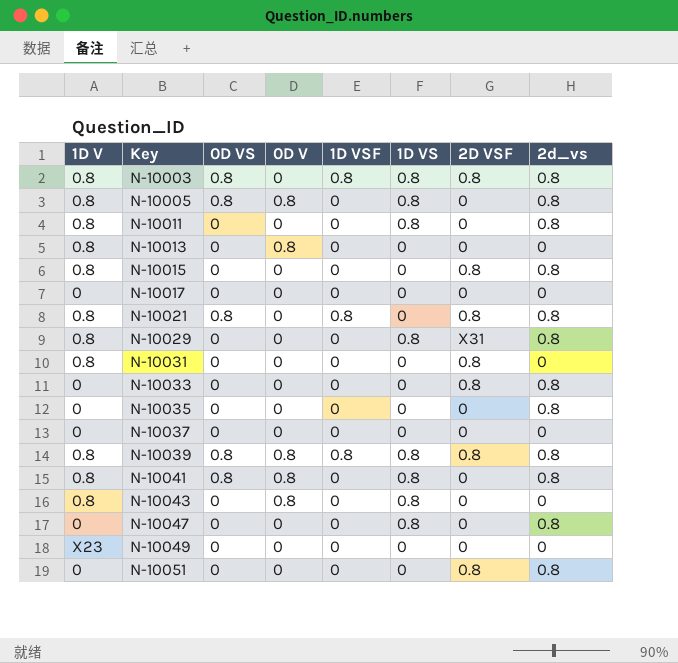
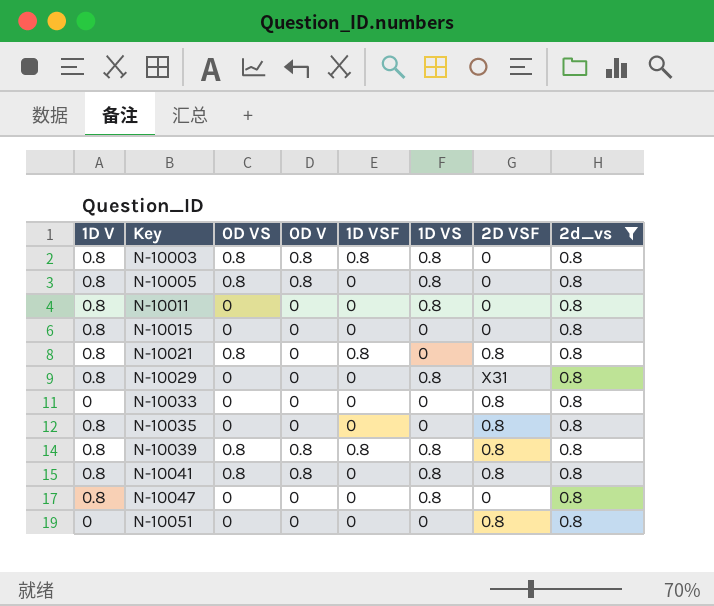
filter: none -> 2d_vs = 0.8
N-10003 | 0D V: 0 -> 0.8
N-10003 | 2D VSF: 0.8 -> 0
N-10015 | 2D VSF: 0.8 -> 0
N-10035 | 1D V: 0 -> 0.8
N-10035 | 2D VSF: 0 -> 0.8
N-10041 | 2D VSF: 0 -> 0.8
N-10047 | 1D V: 0 -> 0.8

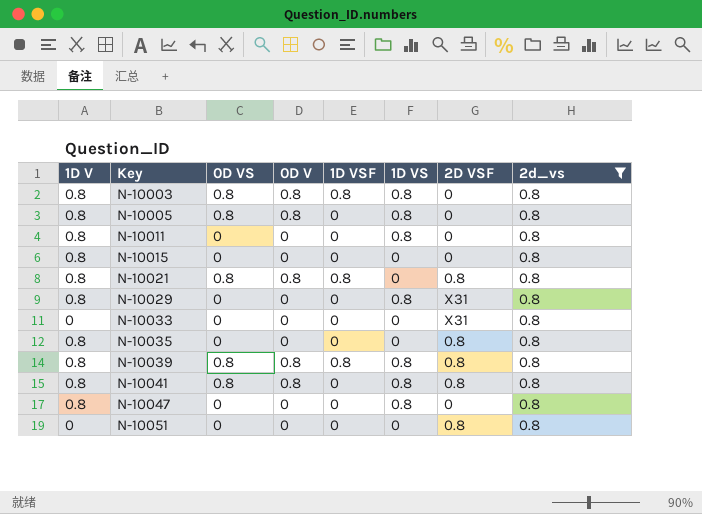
N-10021 | 0D V: 0 -> 0.8
N-10033 | 2D VSF: 0.8 -> X31

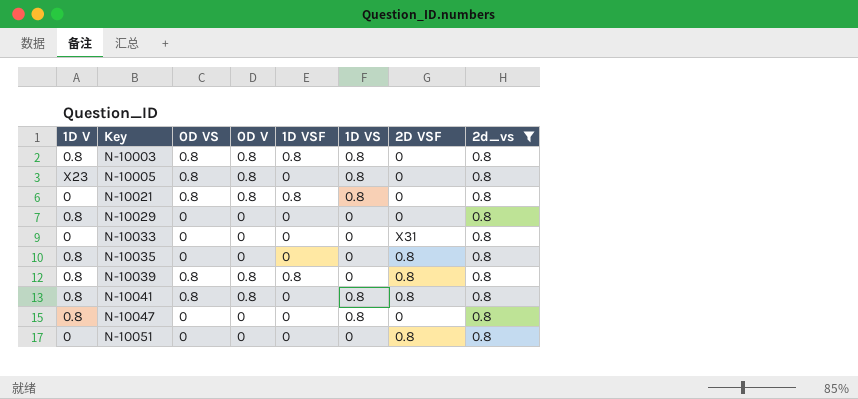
row N-10011: 0.8 | 0 | 0 | 0 | 0.8 | 0 | 0.8 -> none
row N-10015: 0.8 | 0 | 0 | 0 | 0 | 0 | 0.8 -> none
N-10005 | 1D V: 0.8 -> X23
N-10021 | 1D V: 0.8 -> 0
N-10021 | 1D VS: 0 -> 0.8
N-10021 | 2D VSF: 0.8 -> 0
N-10029 | 1D VS: 0.8 -> 0
N-10029 | 2D VSF: X31 -> 0
N-10039 | 1D VS: 0.8 -> 0

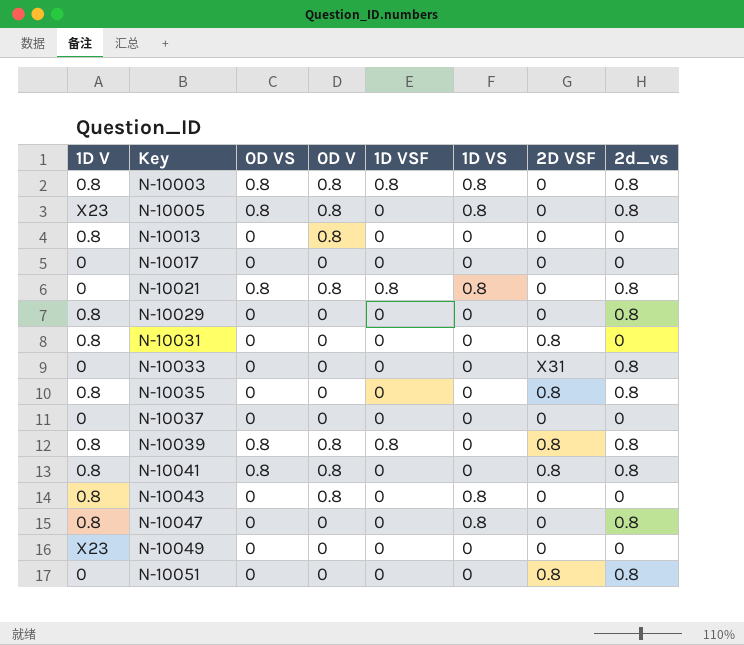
filter: 2d_vs = 0.8 -> none
N-10041 | 1D VS: 0.8 -> 0

